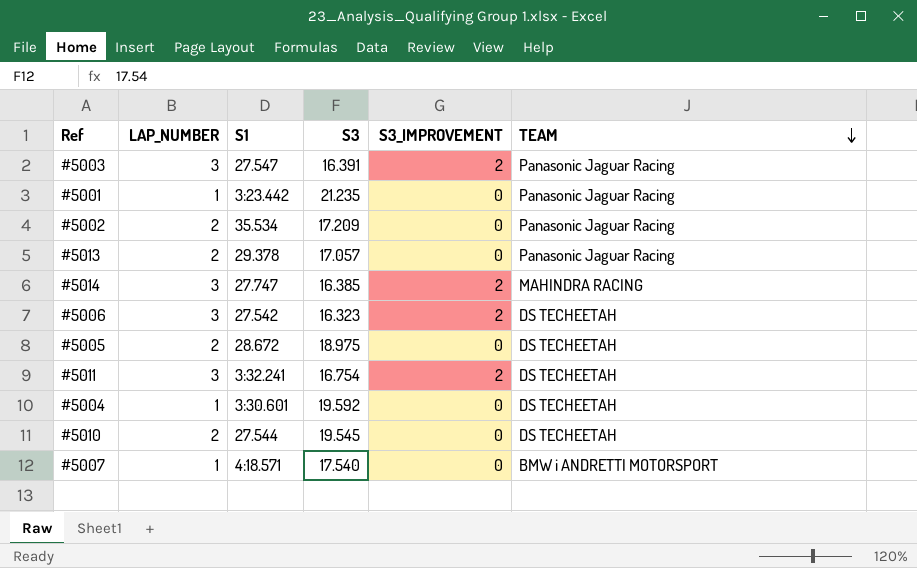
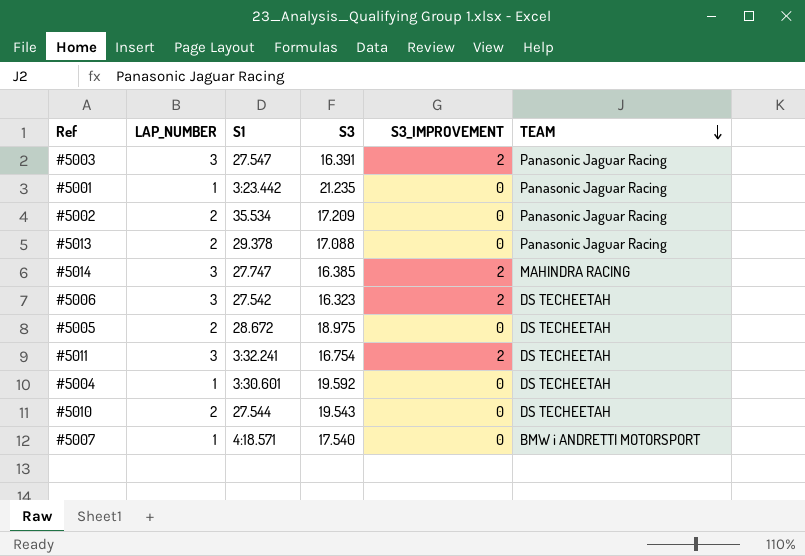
#5013 | S3: 17.057 -> 17.088
#5010 | S3: 19.545 -> 19.543

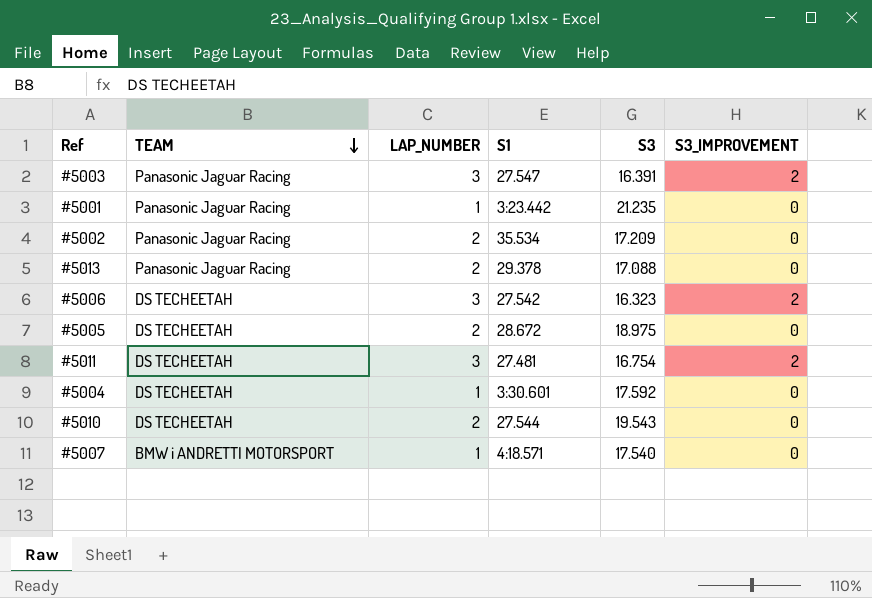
column TEAM | position: 6 -> 2
row #5014: 3 | 27.747 | 16.385 | 2 | MAHINDRA RACING -> none
#5011 | S1: 3:32.241 -> 27.481
#5004 | S3: 19.592 -> 17.592

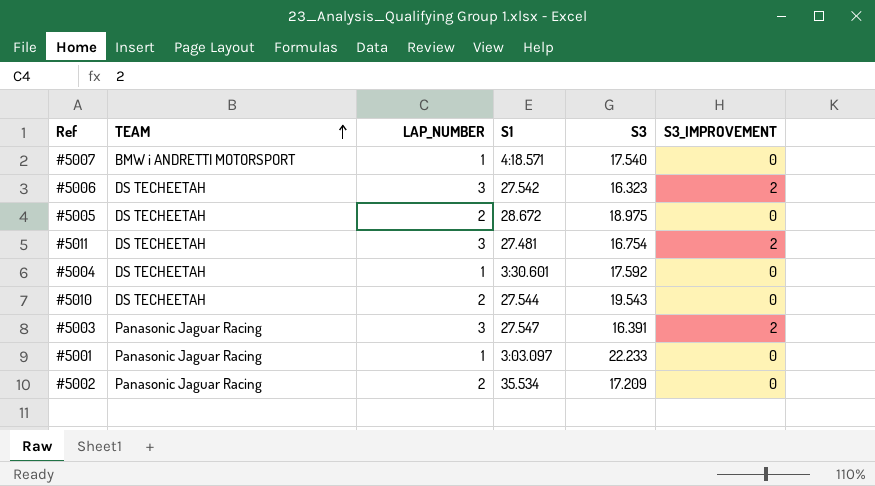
row order: TEAM descending -> TEAM ascending
row #5013: Panasonic Jaguar Racing | 2 | 29.378 | 17.088 | 0 -> none
#5001 | S1: 3:23.442 -> 3:03.097
#5001 | S3: 21.235 -> 22.233

